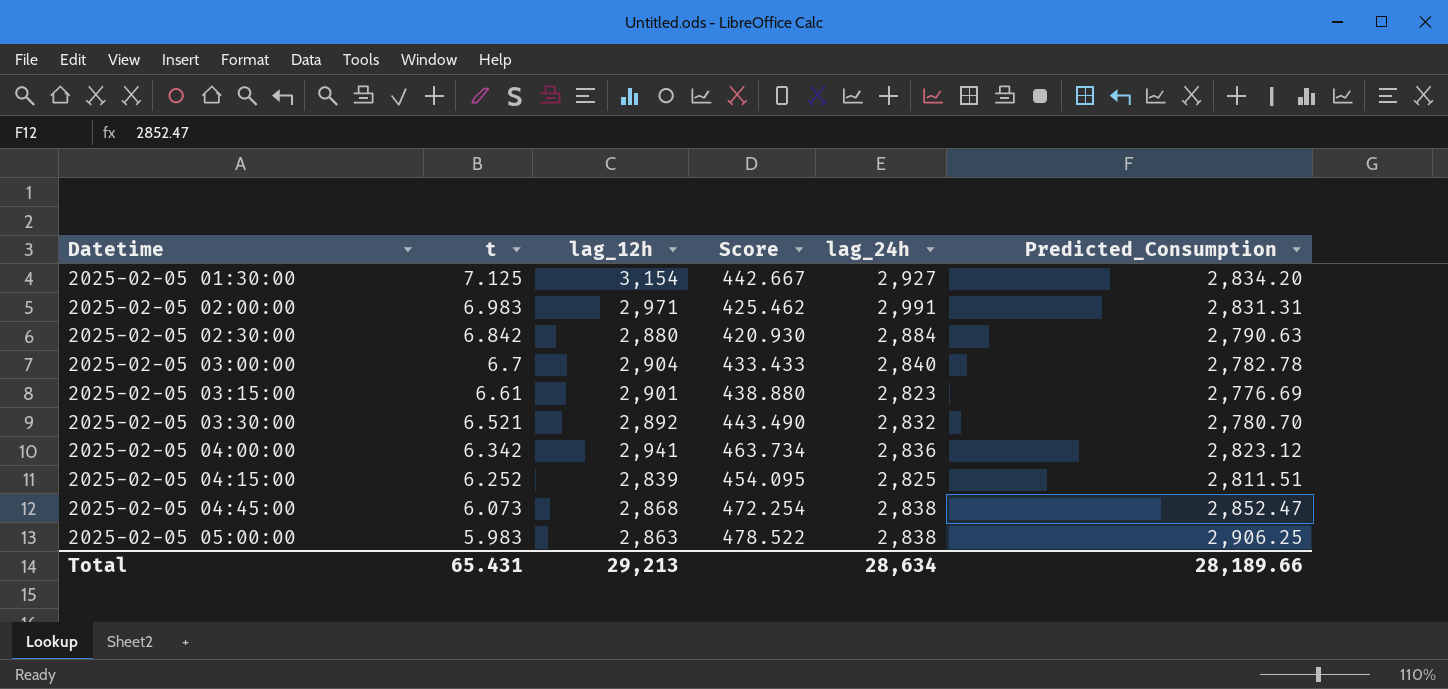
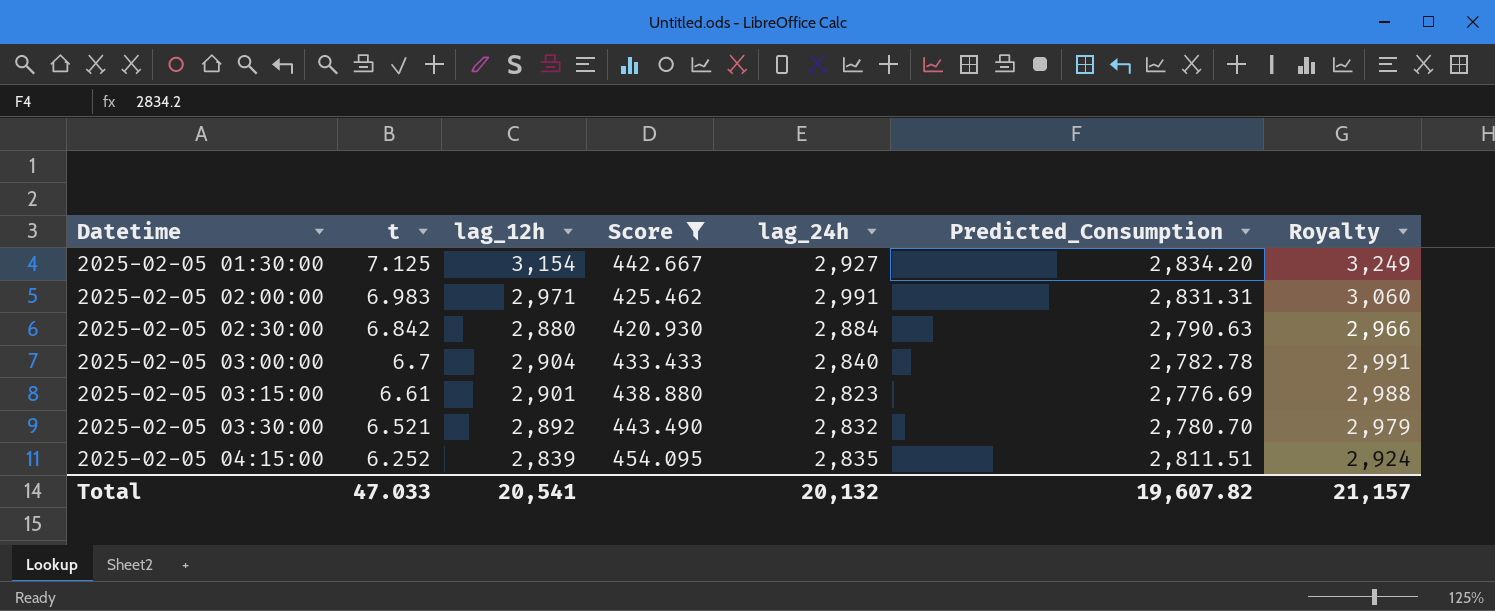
filter: none -> Score <= 454.095
column Royalty | formula: none -> [lag_12h] * 1.03
2025-02-05 04:15:00 | lag_24h: 2,825 -> 2,835
Total | t: 65.431 -> 47.033
Total | lag_12h: 29,213 -> 20,541
Total | lag_24h: 28,634 -> 20,132
Total | Predicted_Consumption: 28,189.66 -> 19,607.82

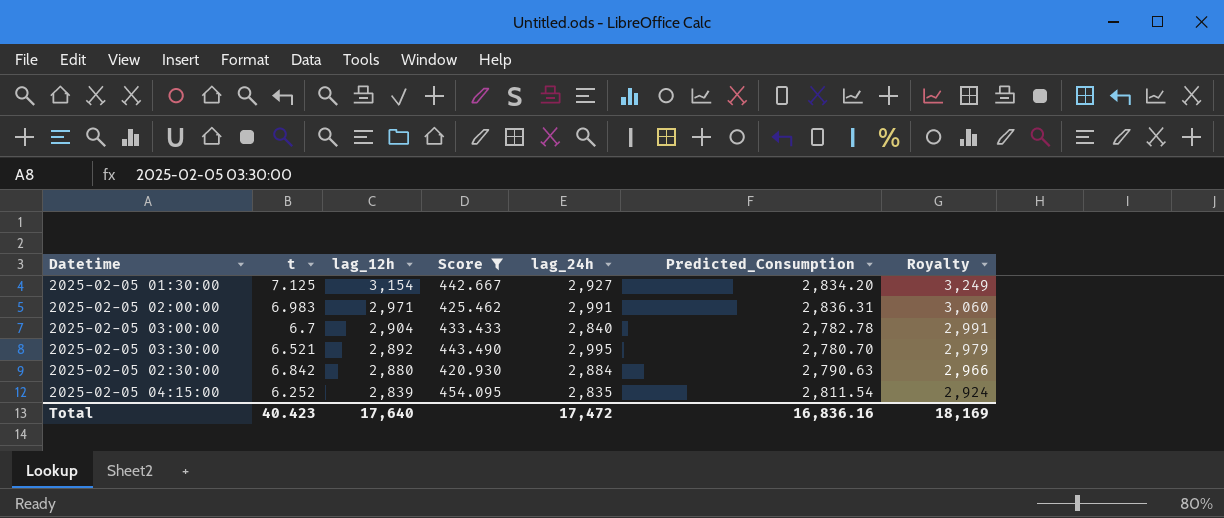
row order: Datetime ascending -> lag_12h descending
row 2025-02-05 03:15:00: 6.61 | 2,901 | 438.880 | 2,823 | 2,776.69 | 2,988 -> none
2025-02-05 02:00:00 | Predicted_Consumption: 2,831.31 -> 2,836.31
2025-02-05 03:30:00 | lag_24h: 2,832 -> 2,995
2025-02-05 04:15:00 | Predicted_Consumption: 2,811.51 -> 2,811.54
Total | t: 47.033 -> 40.423
Total | lag_12h: 20,541 -> 17,640
Total | lag_24h: 20,132 -> 17,472
Total | Predicted_Consumption: 19,607.82 -> 16,836.16
Total | Royalty: 21,157 -> 18,169

